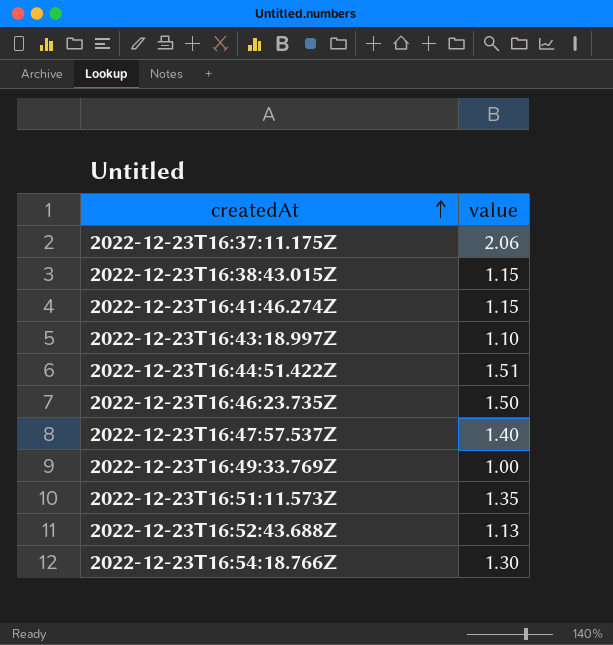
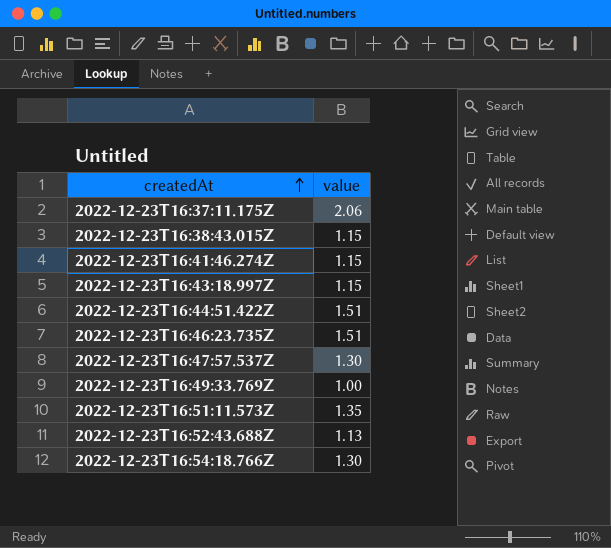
2022-12-23T16:43:18.997Z | value: 1.10 -> 1.15
2022-12-23T16:46:23.735Z | value: 1.50 -> 1.51
2022-12-23T16:47:57.537Z | value: 1.40 -> 1.30

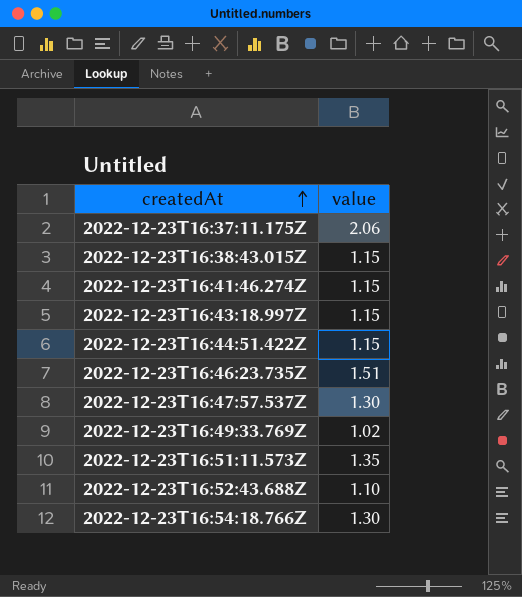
2022-12-23T16:44:51.422Z | value: 1.51 -> 1.15
2022-12-23T16:49:33.769Z | value: 1.00 -> 1.02
2022-12-23T16:52:43.688Z | value: 1.13 -> 1.10

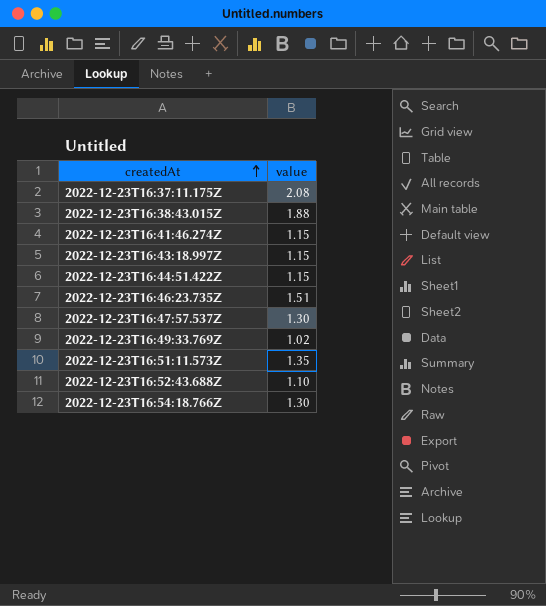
2022-12-23T16:37:11.175Z | value: 2.06 -> 2.08
2022-12-23T16:38:43.015Z | value: 1.15 -> 1.88

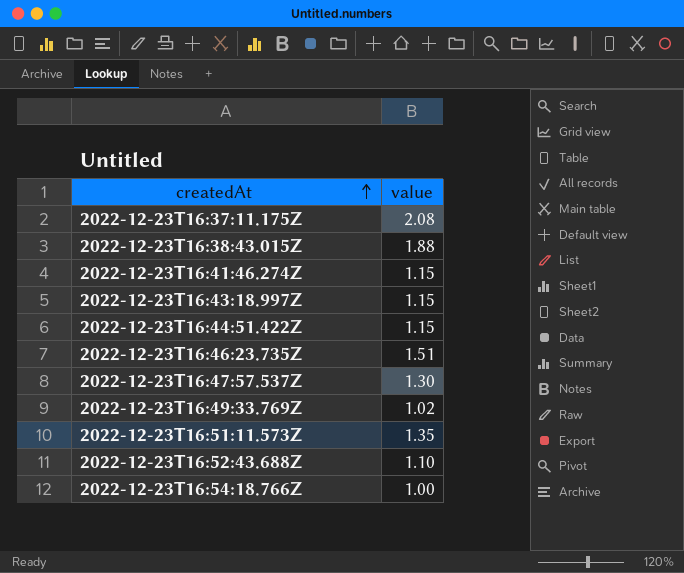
2022-12-23T16:54:18.766Z | value: 1.30 -> 1.00

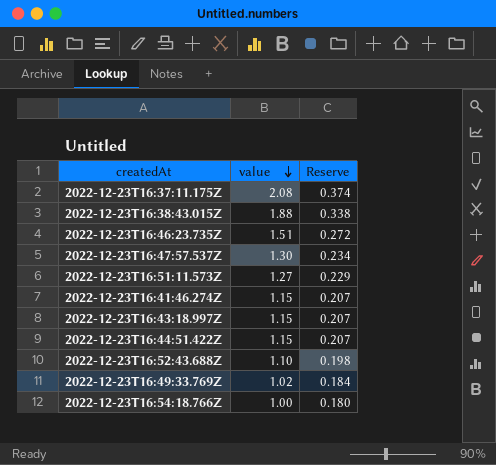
row order: createdAt ascending -> value descending
column Reserve | formula: none -> [value] * 0.18
2022-12-23T16:51:11.573Z | value: 1.35 -> 1.27

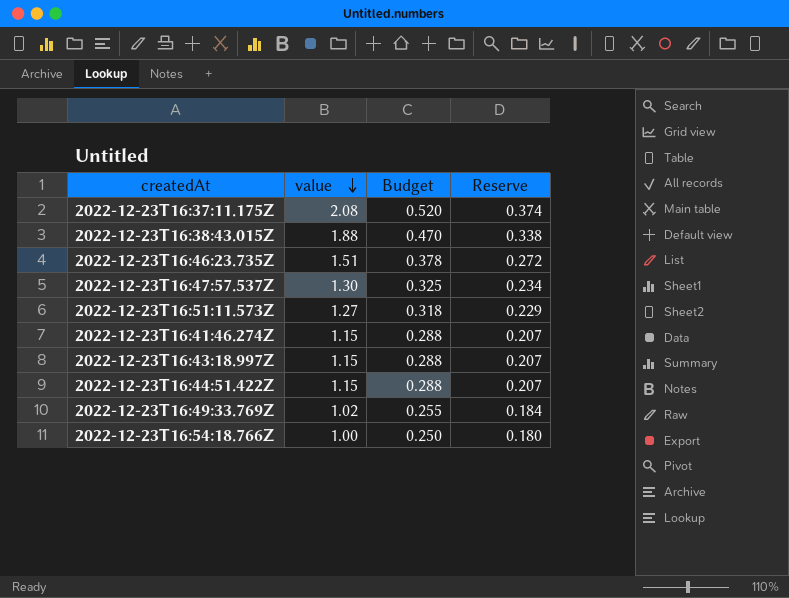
column Budget | formula: none -> [value] * 0.25
row 2022-12-23T16:52:43.688Z: 1.10 | 0.198 -> none

